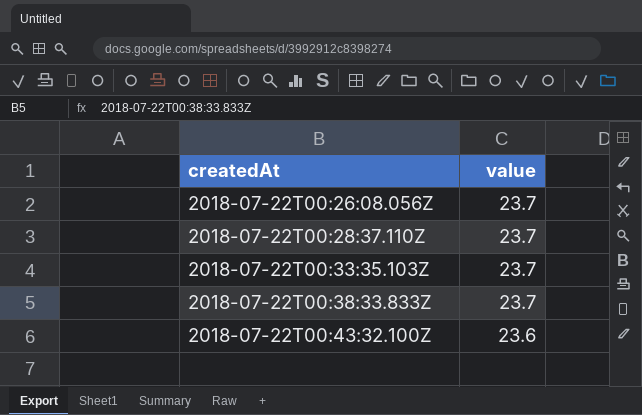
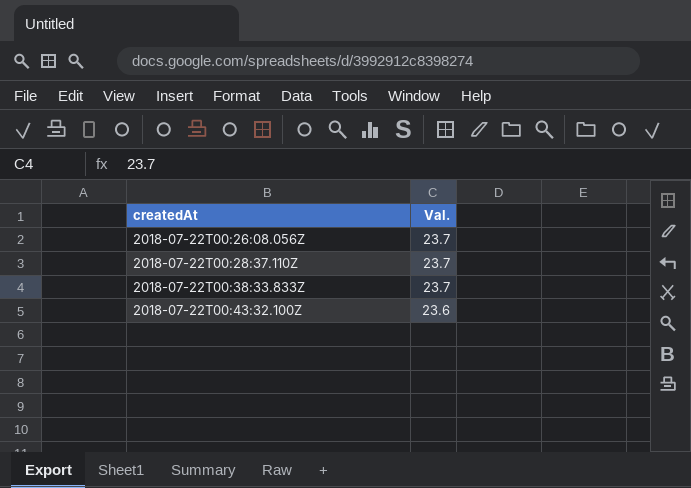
column name: value -> Val.
row 2018-07-22T00:33:35.103Z: 23.7 -> none

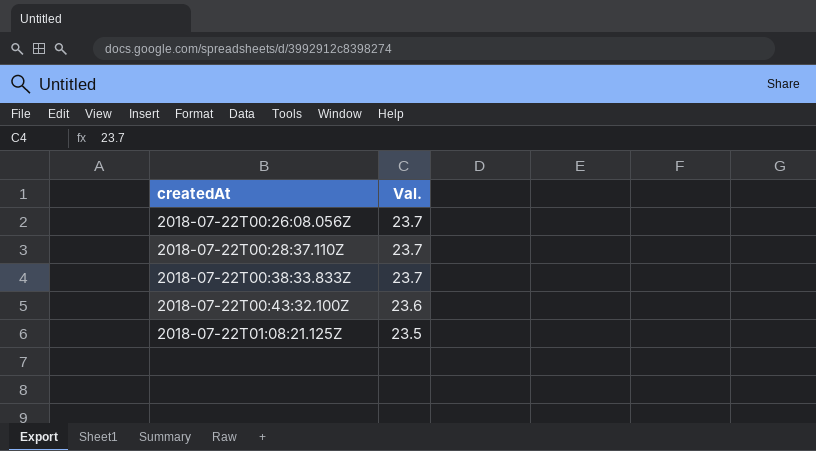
row 2018-07-22T01:08:21.125Z: none -> 23.5

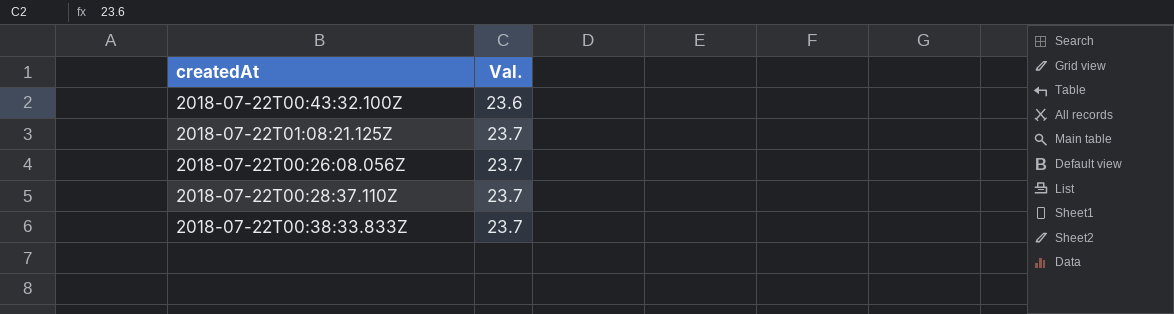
row order: createdAt ascending -> Val. ascending
2018-07-22T01:08:21.125Z | Val.: 23.5 -> 23.7

